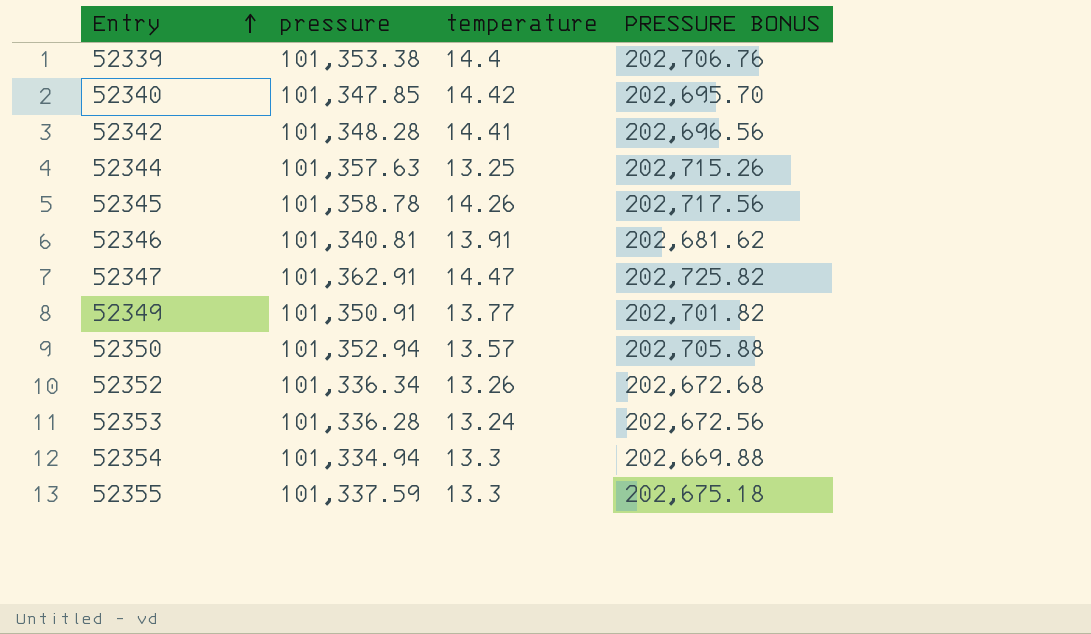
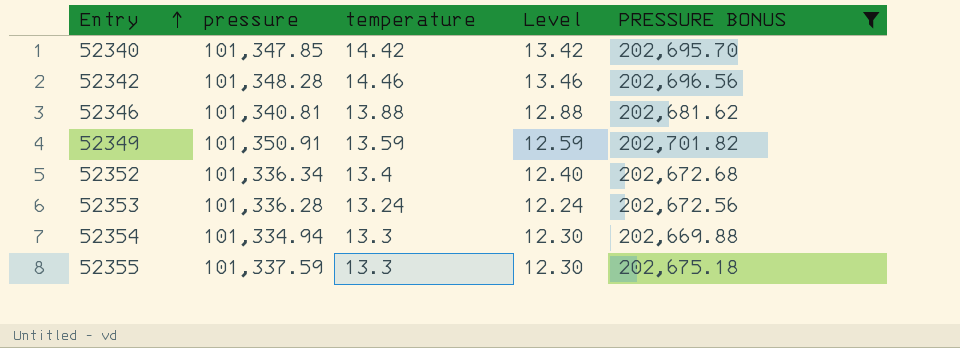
filter: none -> PRESSURE BONUS <= 202,701.82
column Level | formula: none -> [temperature] - 1
52342 | temperature: 14.41 -> 14.46
52346 | temperature: 13.91 -> 13.88
52349 | temperature: 13.77 -> 13.59
52352 | temperature: 13.26 -> 13.4

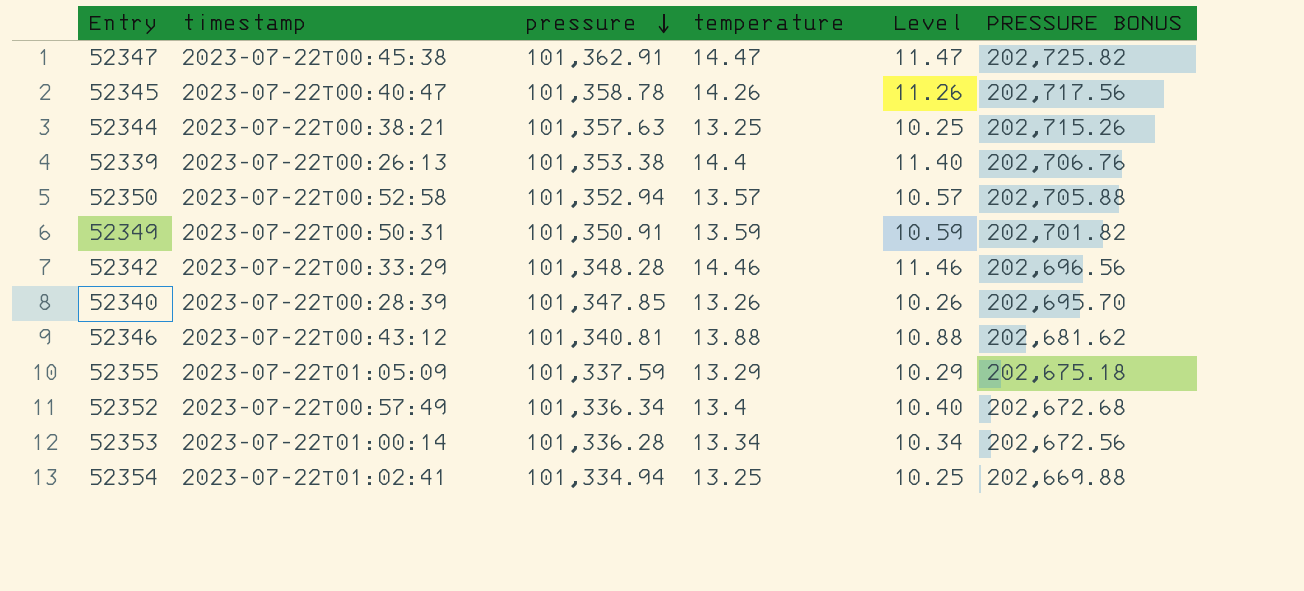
filter: PRESSURE BONUS <= 202,701.82 -> none
row order: Entry ascending -> pressure descending
column timestamp | position: none -> 2
column Level | formula: [temperature] - 1 -> [temperature] - 3
52340 | temperature: 14.42 -> 13.26
52355 | temperature: 13.3 -> 13.29
52353 | temperature: 13.24 -> 13.34
52354 | temperature: 13.3 -> 13.25

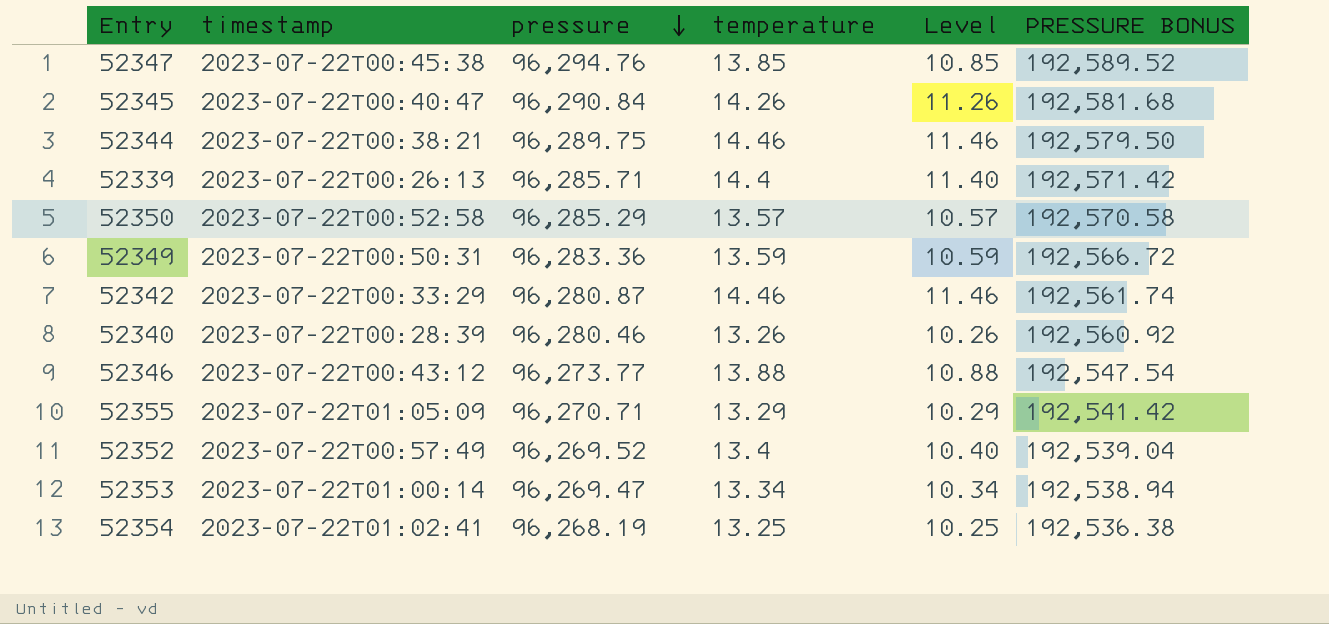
52347 | pressure: 101,362.91 -> 96,294.76
52347 | temperature: 14.47 -> 13.85
52347 | Level: 11.47 -> 10.85
52347 | PRESSURE BONUS: 202,725.82 -> 192,589.52
52345 | pressure: 101,358.78 -> 96,290.84
52345 | PRESSURE BONUS: 202,717.56 -> 192,581.68
52344 | pressure: 101,357.63 -> 96,289.75
52344 | temperature: 13.25 -> 14.46
52344 | Level: 10.25 -> 11.46
52344 | PRESSURE BONUS: 202,715.26 -> 192,579.50
52339 | pressure: 101,353.38 -> 96,285.71
52339 | PRESSURE BONUS: 202,706.76 -> 192,571.42
52350 | pressure: 101,352.94 -> 96,285.29
52350 | PRESSURE BONUS: 202,705.88 -> 192,570.58
52349 | pressure: 101,350.91 -> 96,283.36
52349 | PRESSURE BONUS: 202,701.82 -> 192,566.72
52342 | pressure: 101,348.28 -> 96,280.87
52342 | PRESSURE BONUS: 202,696.56 -> 192,561.74
52340 | pressure: 101,347.85 -> 96,280.46
52340 | PRESSURE BONUS: 202,695.70 -> 192,560.92
52346 | pressure: 101,340.81 -> 96,273.77
52346 | PRESSURE BONUS: 202,681.62 -> 192,547.54
52355 | pressure: 101,337.59 -> 96,270.71
52355 | PRESSURE BONUS: 202,675.18 -> 192,541.42
52352 | pressure: 101,336.34 -> 96,269.52
52352 | PRESSURE BONUS: 202,672.68 -> 192,539.04
52353 | pressure: 101,336.28 -> 96,269.47
52353 | PRESSURE BONUS: 202,672.56 -> 192,538.94
52354 | pressure: 101,334.94 -> 96,268.19
52354 | PRESSURE BONUS: 202,669.88 -> 192,536.38

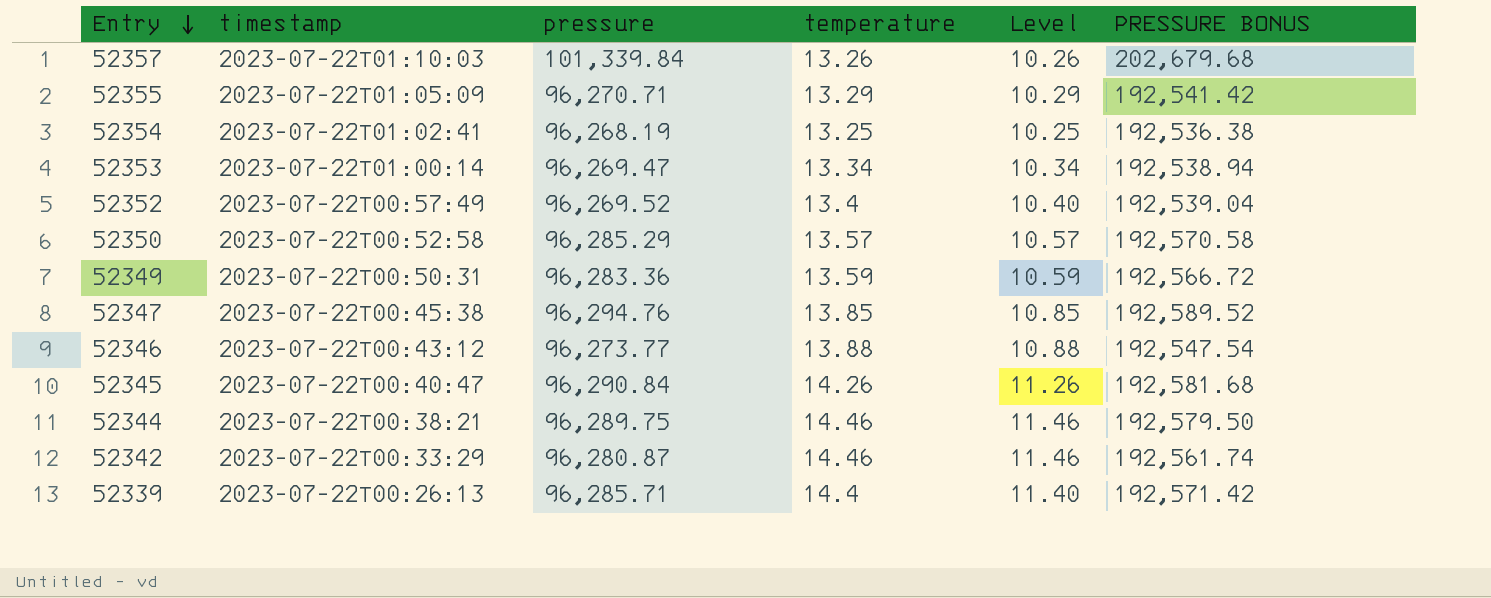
row order: pressure descending -> Entry descending
row 52340: 2023-07-22T00:28:39 | 96,280.46 | 13.26 | 10.26 | 192,560.92 -> none
row 52357: none -> 2023-07-22T01:10:03 | 101,339.84 | 13.26 | 10.26 | 202,679.68

